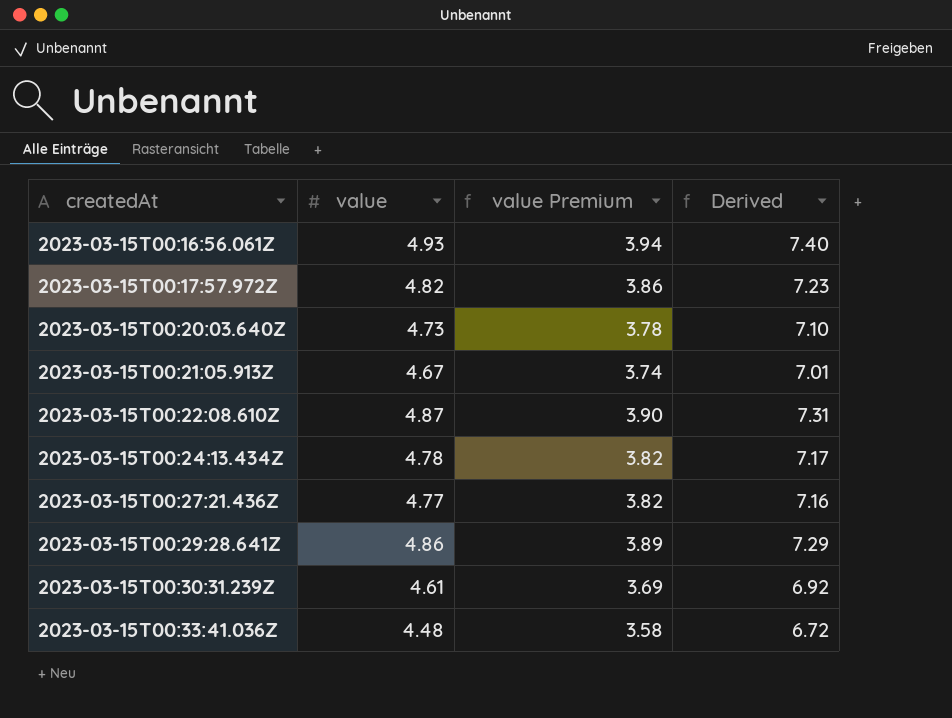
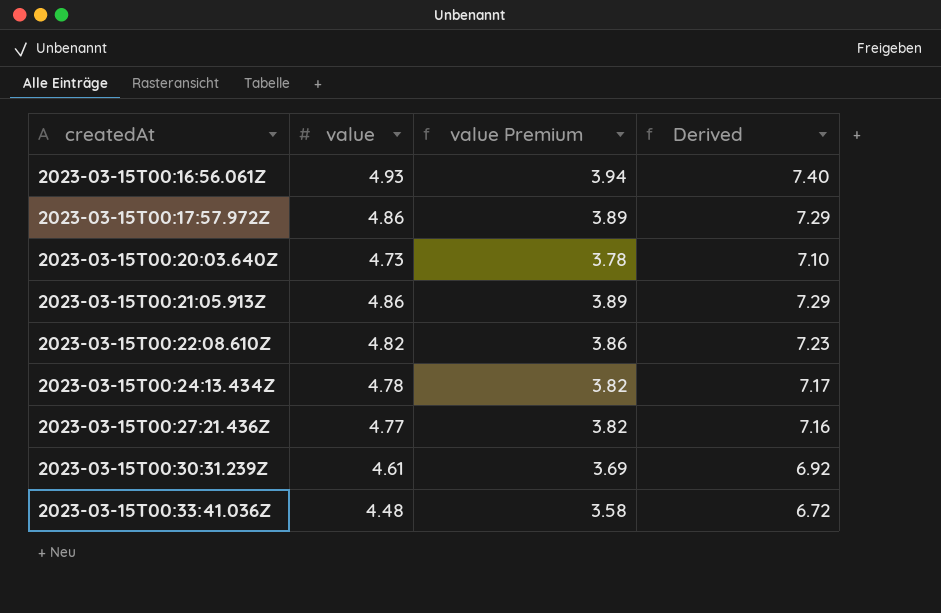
row 2023-03-15T00:29:28.641Z: 4.86 | 3.89 | 7.29 -> none
2023-03-15T00:17:57.972Z | value: 4.82 -> 4.86
2023-03-15T00:17:57.972Z | value Premium: 3.86 -> 3.89
2023-03-15T00:17:57.972Z | Derived: 7.23 -> 7.29
2023-03-15T00:21:05.913Z | value: 4.67 -> 4.86
2023-03-15T00:21:05.913Z | value Premium: 3.74 -> 3.89
2023-03-15T00:21:05.913Z | Derived: 7.01 -> 7.29
2023-03-15T00:22:08.610Z | value: 4.87 -> 4.82
2023-03-15T00:22:08.610Z | value Premium: 3.90 -> 3.86
2023-03-15T00:22:08.610Z | Derived: 7.31 -> 7.23

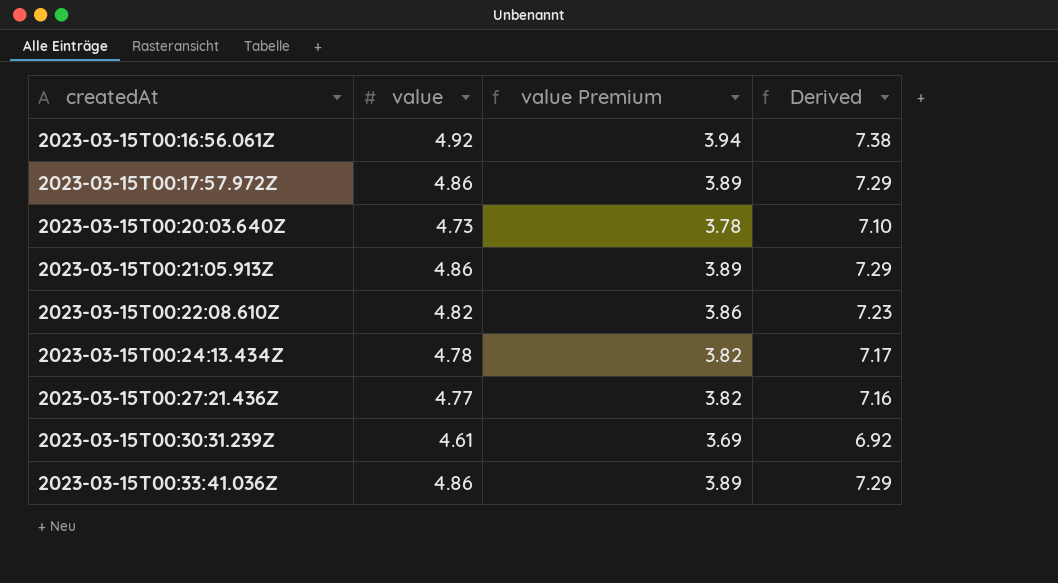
2023-03-15T00:16:56.061Z | value: 4.93 -> 4.92
2023-03-15T00:16:56.061Z | Derived: 7.40 -> 7.38
2023-03-15T00:33:41.036Z | value: 4.48 -> 4.86
2023-03-15T00:33:41.036Z | value Premium: 3.58 -> 3.89
2023-03-15T00:33:41.036Z | Derived: 6.72 -> 7.29

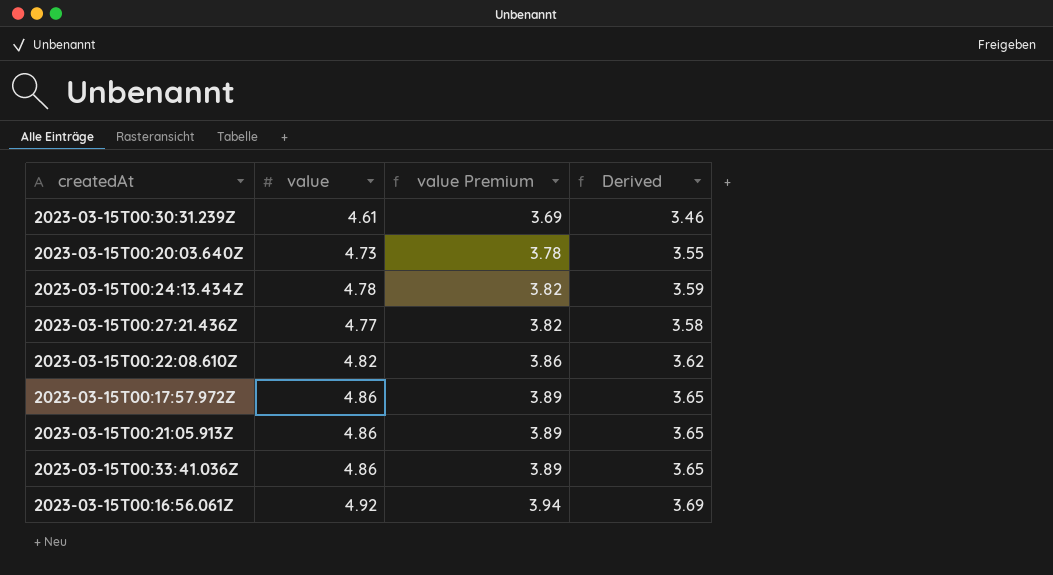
row order: createdAt ascending -> value Premium ascending
column Derived | formula: [value] * 1.5 -> [value] * 0.75

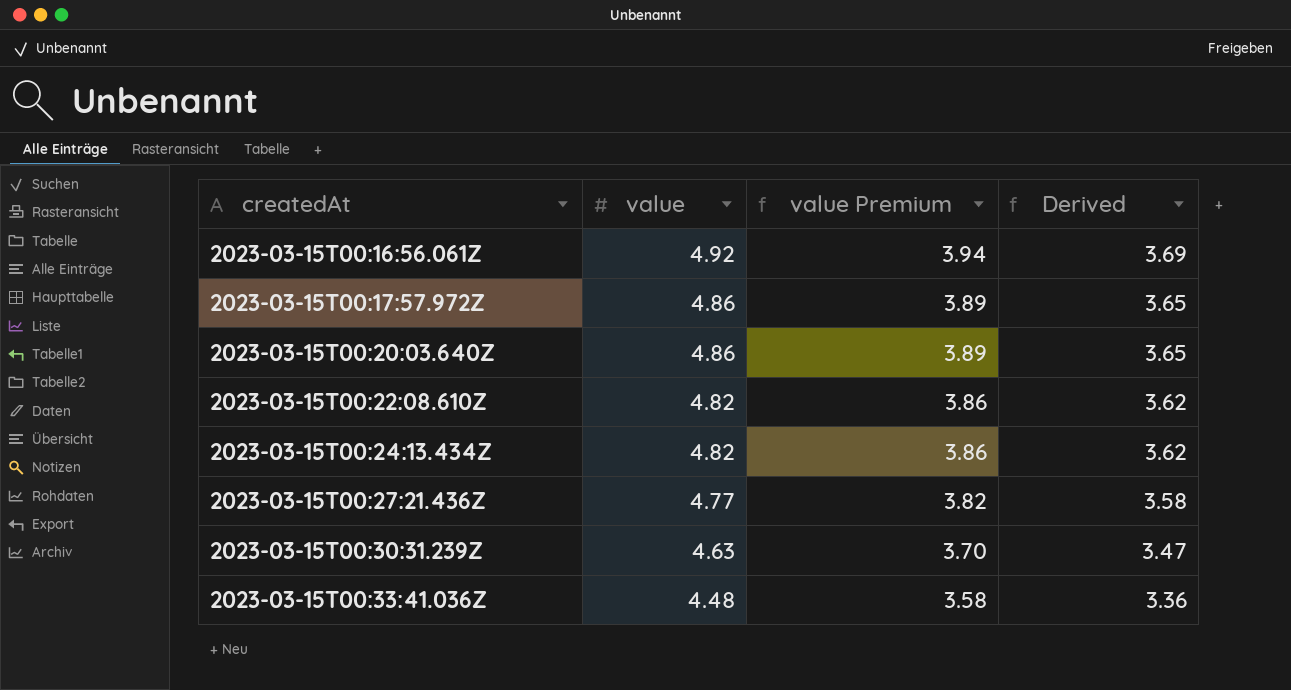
row order: value Premium ascending -> createdAt ascending
row 2023-03-15T00:21:05.913Z: 4.86 | 3.89 | 3.65 -> none
2023-03-15T00:20:03.640Z | value: 4.73 -> 4.86
2023-03-15T00:20:03.640Z | value Premium: 3.78 -> 3.89
2023-03-15T00:20:03.640Z | Derived: 3.55 -> 3.65
2023-03-15T00:24:13.434Z | value: 4.78 -> 4.82
2023-03-15T00:24:13.434Z | value Premium: 3.82 -> 3.86
2023-03-15T00:24:13.434Z | Derived: 3.59 -> 3.62
2023-03-15T00:30:31.239Z | value: 4.61 -> 4.63
2023-03-15T00:30:31.239Z | value Premium: 3.69 -> 3.70
2023-03-15T00:30:31.239Z | Derived: 3.46 -> 3.47
2023-03-15T00:33:41.036Z | value: 4.86 -> 4.48
2023-03-15T00:33:41.036Z | value Premium: 3.89 -> 3.58
2023-03-15T00:33:41.036Z | Derived: 3.65 -> 3.36

